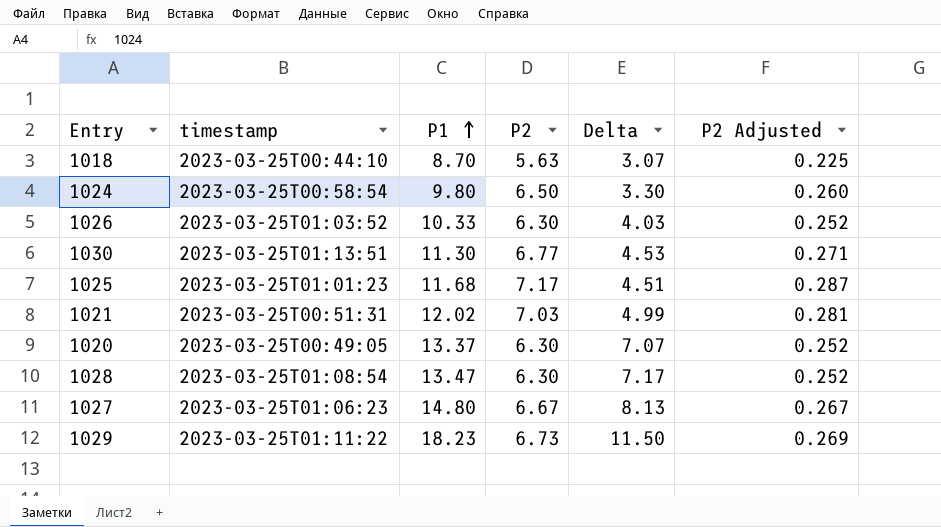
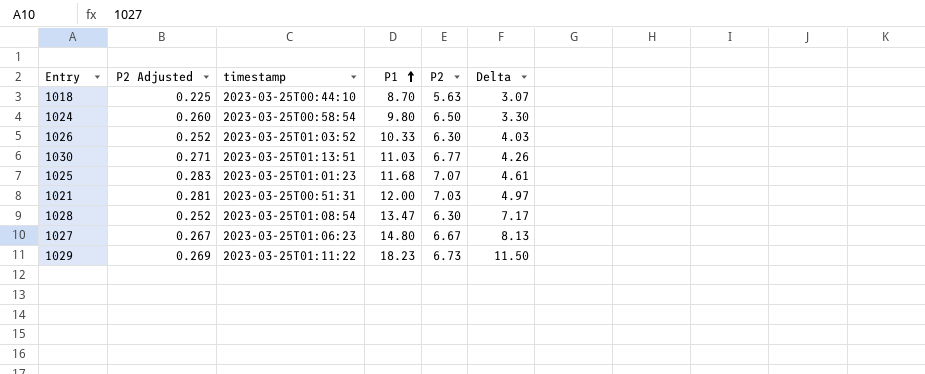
column P2 Adjusted | position: 6 -> 2
row 1020: 2023-03-25T00:49:05 | 13.37 | 6.30 | 7.07 | 0.252 -> none
1030 | P1: 11.30 -> 11.03
1030 | Delta: 4.53 -> 4.26
1025 | P2 Adjusted: 0.287 -> 0.283
1025 | P2: 7.17 -> 7.07
1025 | Delta: 4.51 -> 4.61
1021 | P1: 12.02 -> 12.00
1021 | Delta: 4.99 -> 4.97

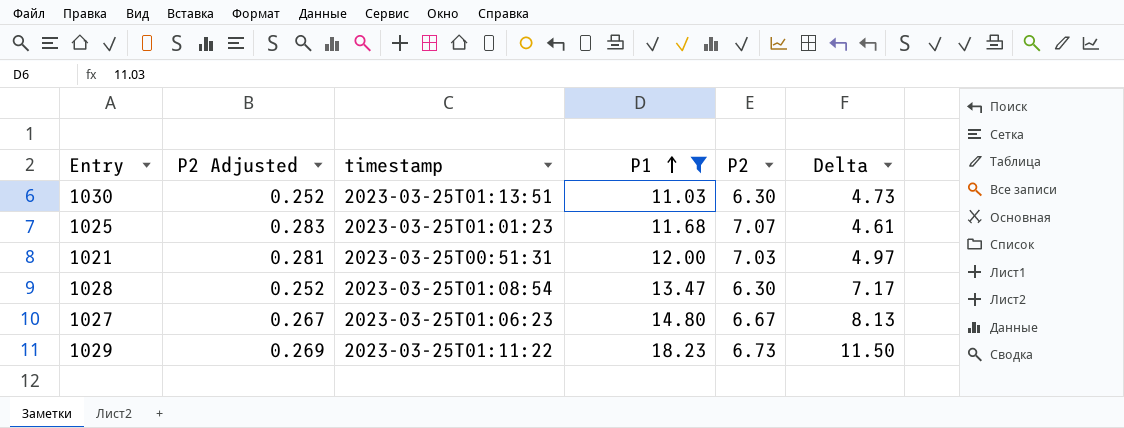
filter: none -> P1 >= 11.03
1030 | P2 Adjusted: 0.271 -> 0.252
1030 | P2: 6.77 -> 6.30
1030 | Delta: 4.26 -> 4.73

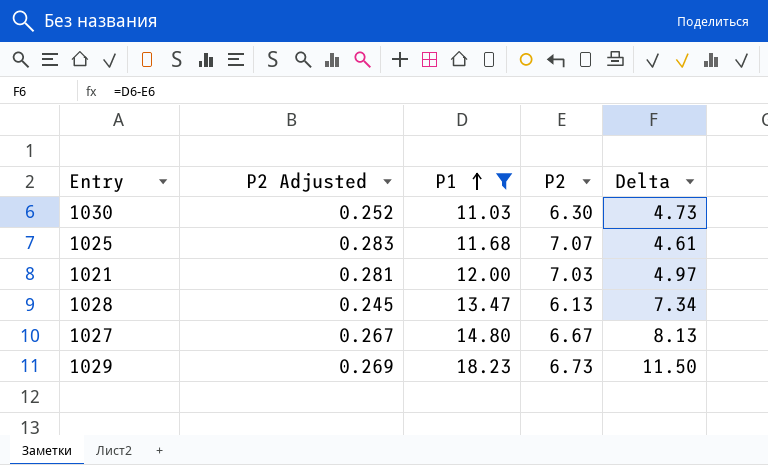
column timestamp | position: 3 -> none
1028 | P2 Adjusted: 0.252 -> 0.245
1028 | P2: 6.30 -> 6.13
1028 | Delta: 7.17 -> 7.34

